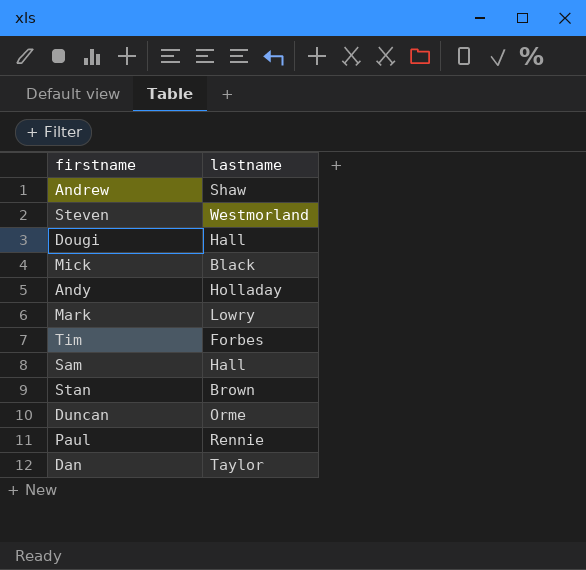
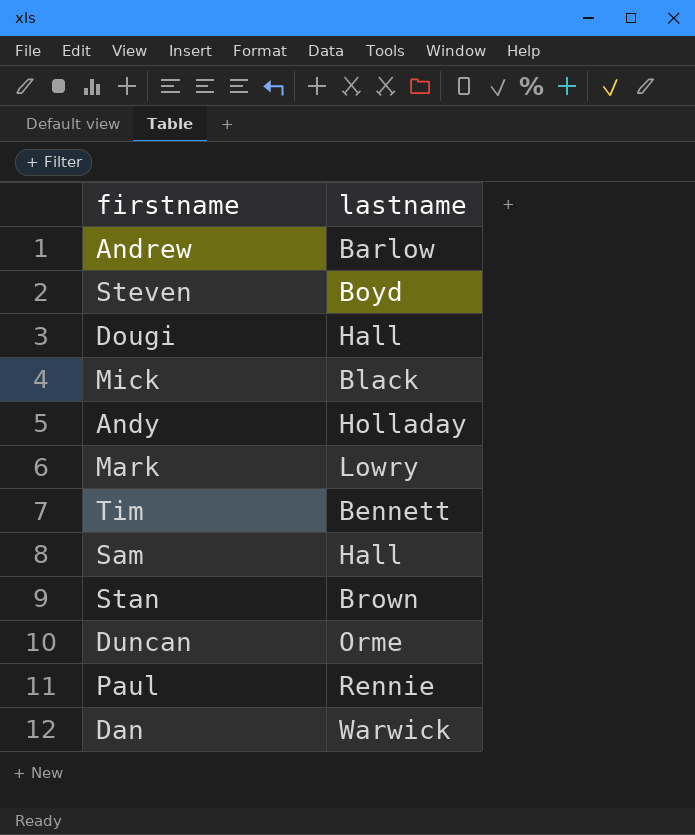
Andrew | lastname: Shaw -> Barlow
Steven | lastname: Westmorland -> Boyd
Tim | lastname: Forbes -> Bennett
Dan | lastname: Taylor -> Warwick

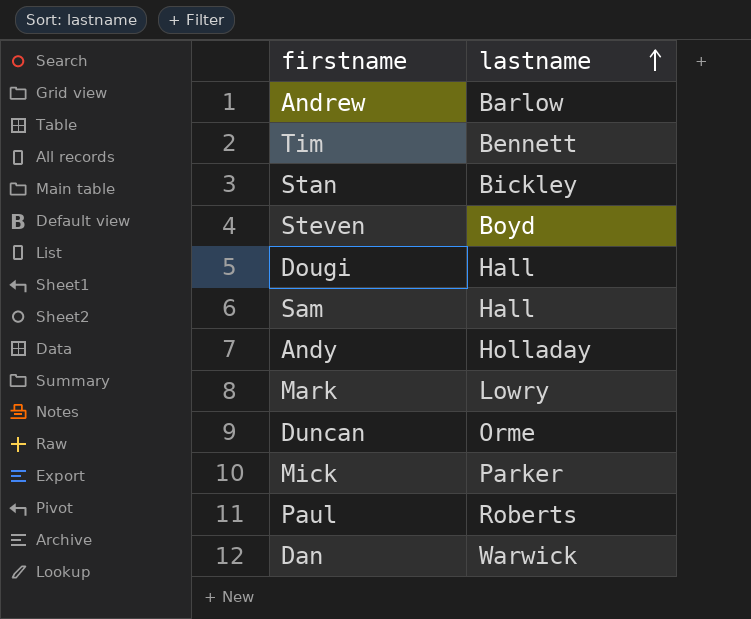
row order: none -> lastname ascending
Stan | lastname: Brown -> Bickley
Mick | lastname: Black -> Parker
Paul | lastname: Rennie -> Roberts

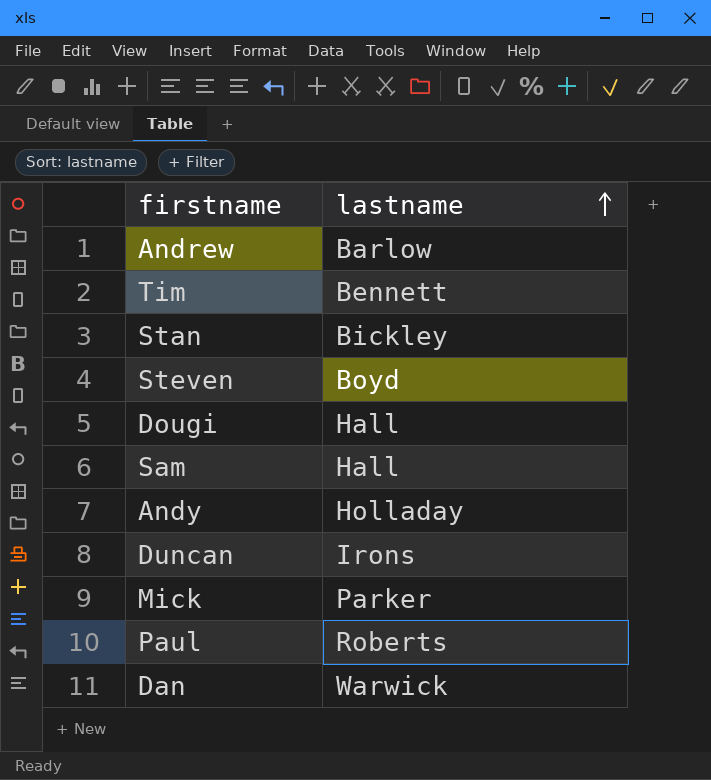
row Mark: Lowry -> none
Duncan | lastname: Orme -> Irons

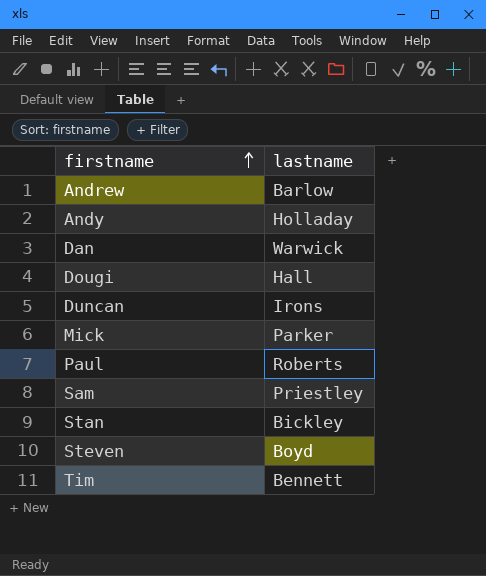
row order: lastname ascending -> firstname ascending
Sam | lastname: Hall -> Priestley

